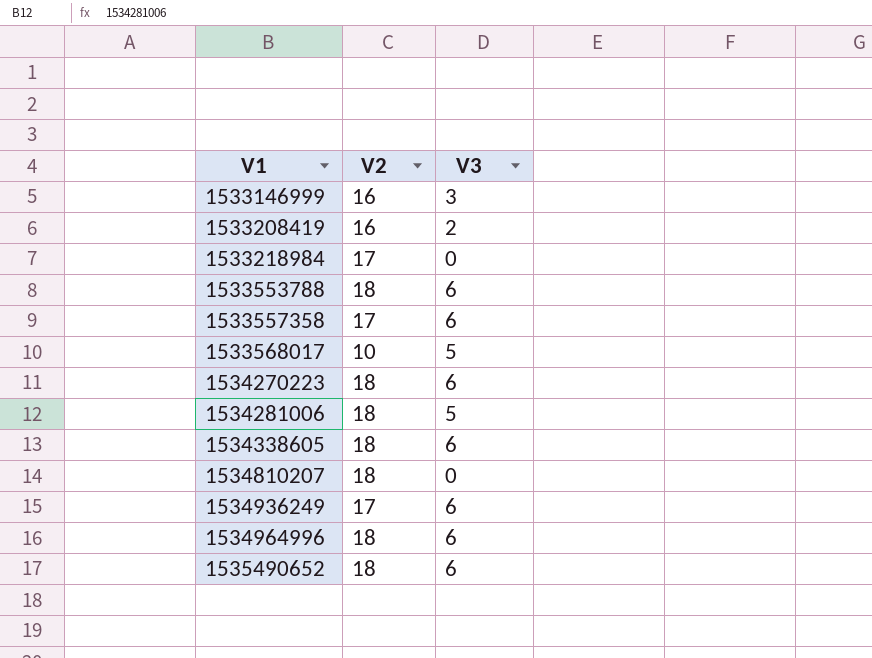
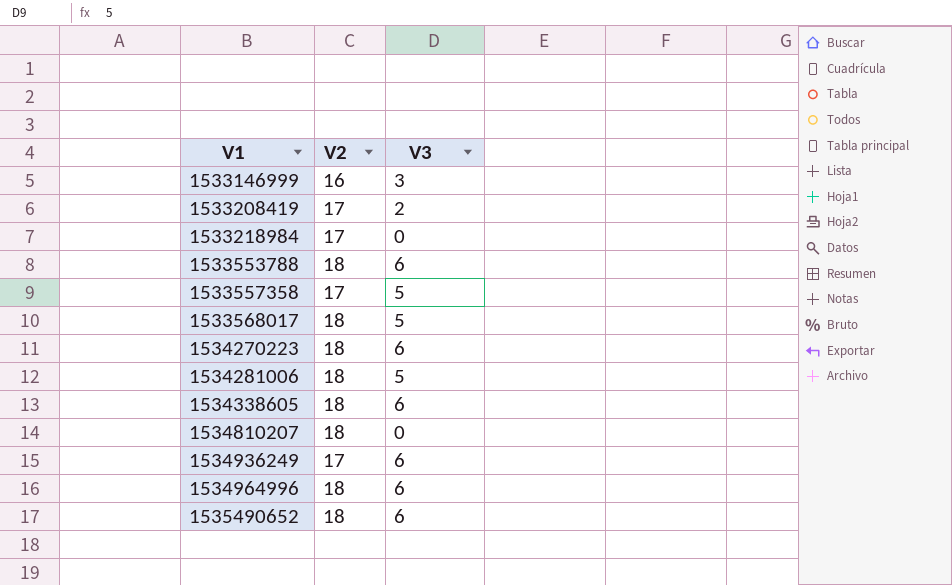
1533208419 | V2: 16 -> 17
1533557358 | V3: 6 -> 5
1533568017 | V2: 10 -> 18

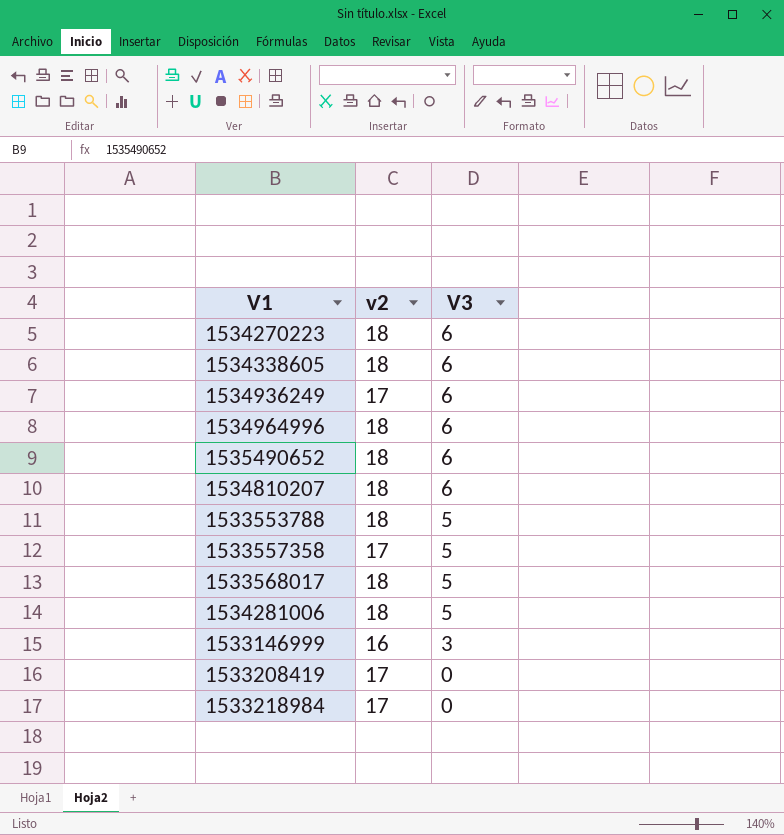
row order: V1 ascending -> V3 descending
column name: V2 -> v2
1534810207 | V3: 0 -> 6
1533553788 | V3: 6 -> 5
1533208419 | V3: 2 -> 0

